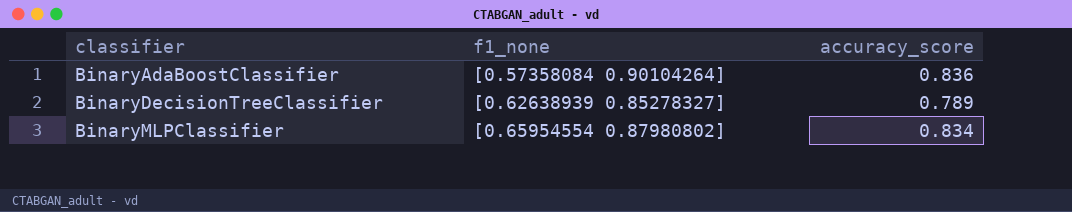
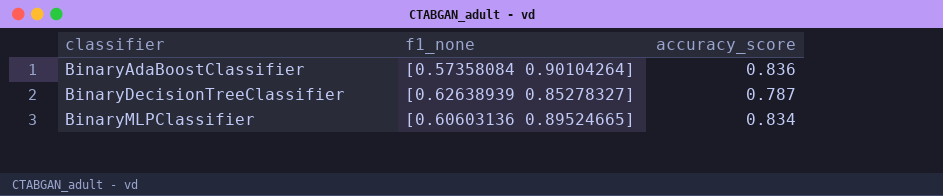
BinaryDecisionTreeClassifier | accuracy_score: 0.789 -> 0.787
BinaryMLPClassifier | f1_none: [0.65954554 0.87980802] -> [0.60603136 0.89524665]

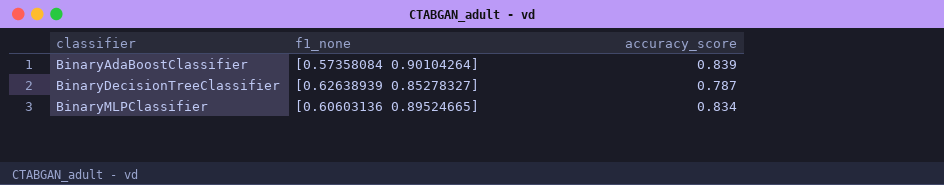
BinaryAdaBoostClassifier | accuracy_score: 0.836 -> 0.839

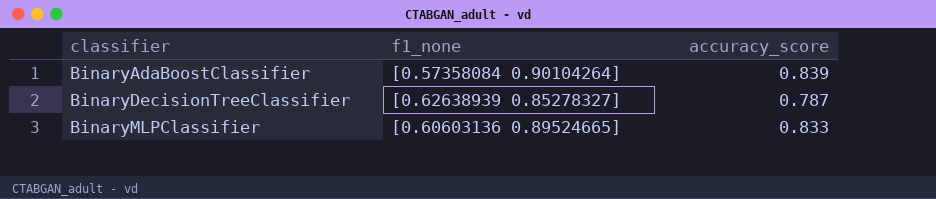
BinaryMLPClassifier | accuracy_score: 0.834 -> 0.833

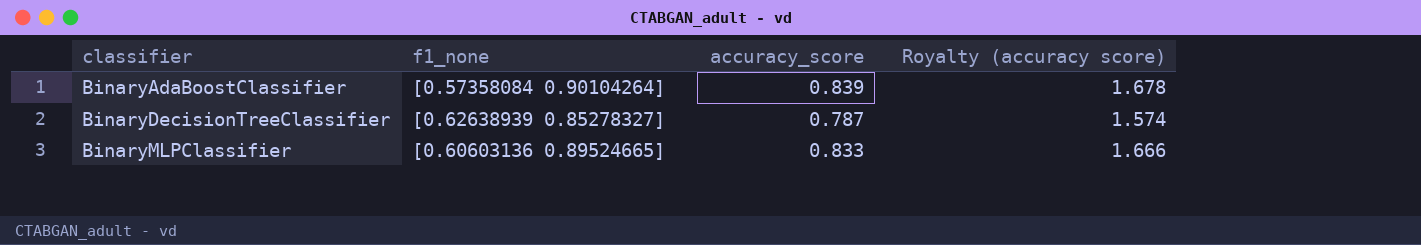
column Royalty (accuracy score) | formula: none -> [accuracy_score] * 2

